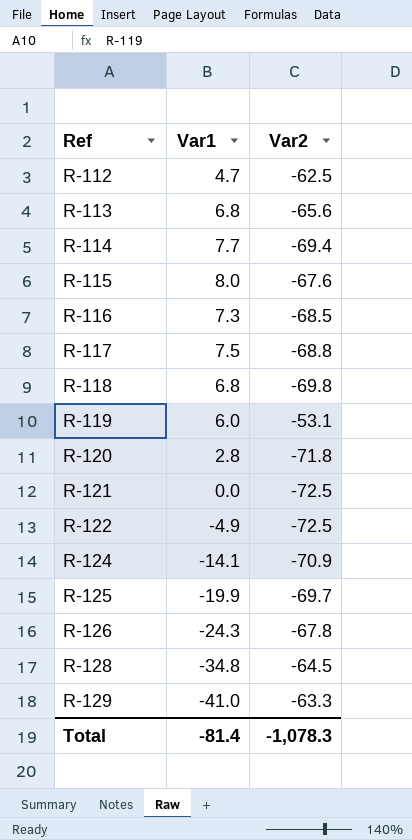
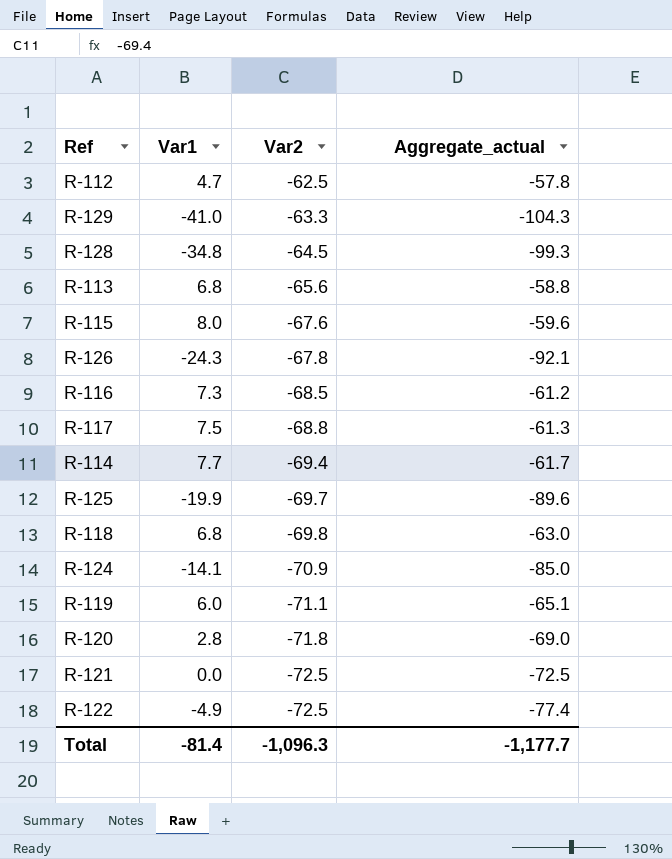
row order: Ref ascending -> Var2 descending
column Aggregate_actual | formula: none -> [Var1] + [Var2]
R-119 | Var2: -53.1 -> -71.1
Total | Var2: -1,078.3 -> -1,096.3

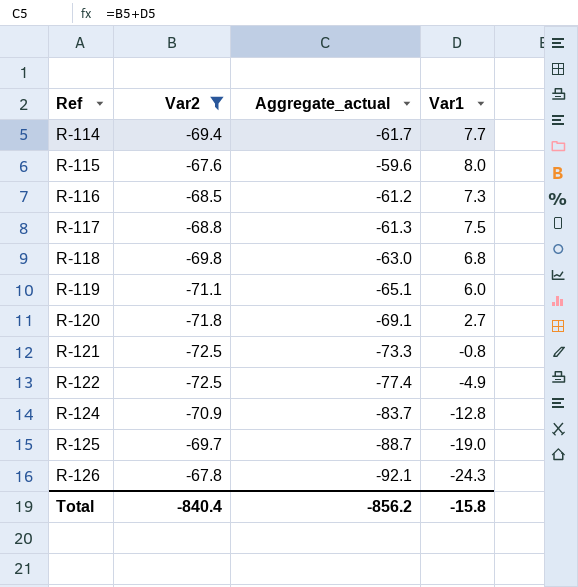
filter: none -> Var2 <= -67.6
row order: Var2 descending -> Ref ascending
column Var1 | position: 2 -> 4
R-120 | Aggregate_actual: -69.0 -> -69.1
R-120 | Var1: 2.8 -> 2.7
R-121 | Aggregate_actual: -72.5 -> -73.3
R-121 | Var1: 0.0 -> -0.8
R-124 | Aggregate_actual: -85.0 -> -83.7
R-124 | Var1: -14.1 -> -12.8
R-125 | Aggregate_actual: -89.6 -> -88.7
R-125 | Var1: -19.9 -> -19.0
Total | Var2: -1,096.3 -> -840.4
Total | Aggregate_actual: -1,177.7 -> -856.2
Total | Var1: -81.4 -> -15.8

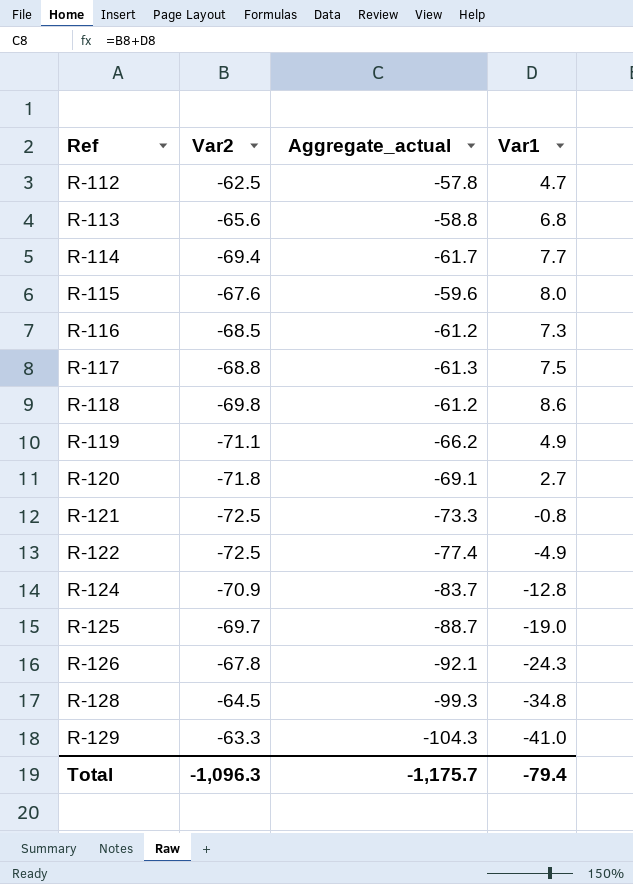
filter: Var2 <= -67.6 -> none
R-118 | Aggregate_actual: -63.0 -> -61.2
R-118 | Var1: 6.8 -> 8.6
R-119 | Aggregate_actual: -65.1 -> -66.2
R-119 | Var1: 6.0 -> 4.9
Total | Var2: -840.4 -> -1,096.3
Total | Aggregate_actual: -856.2 -> -1,175.7
Total | Var1: -15.8 -> -79.4

